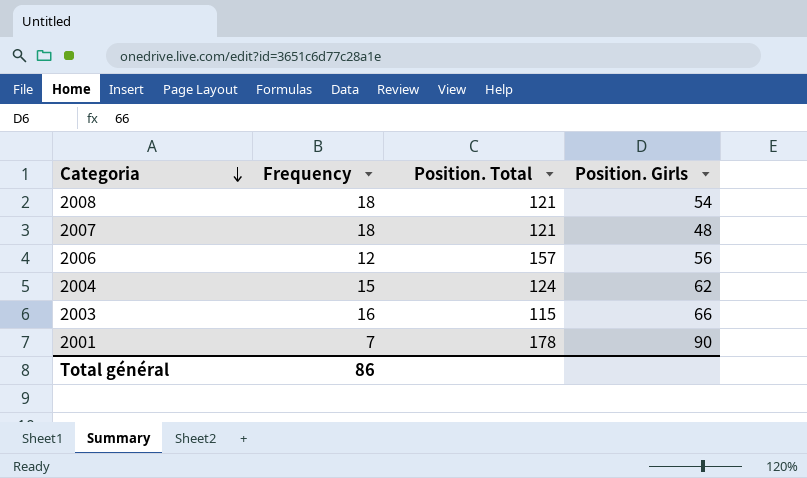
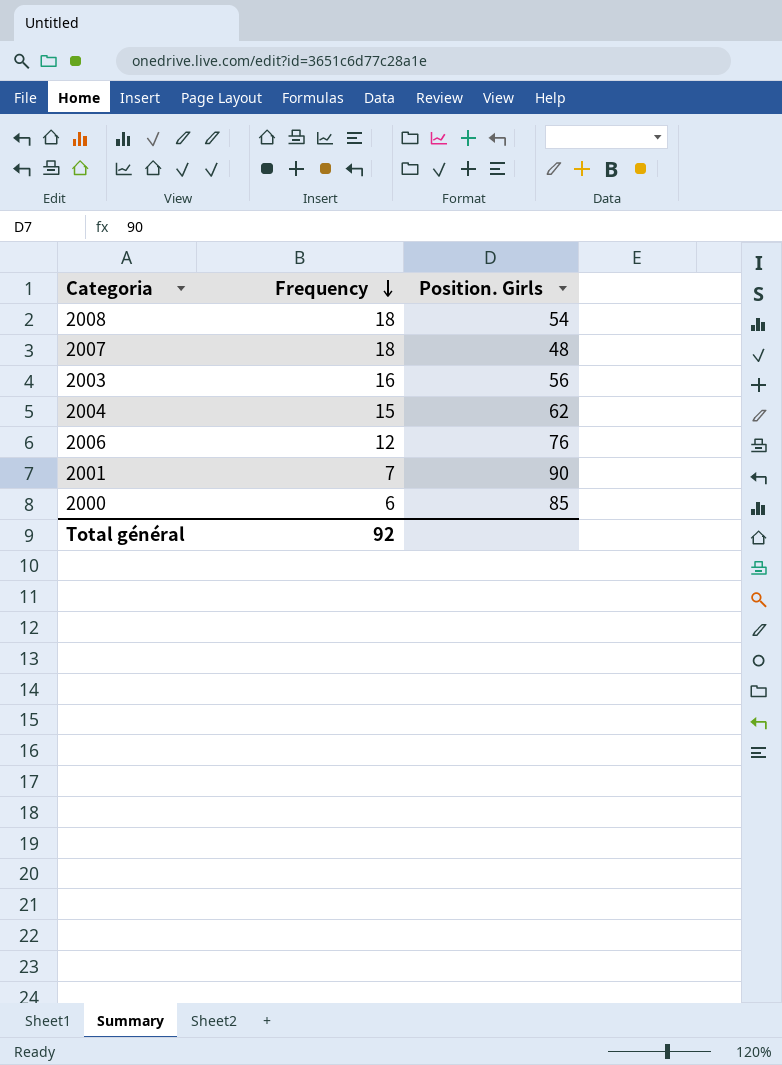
row order: Categoria descending -> Frequency descending
column Position. Total | position: 3 -> none
2003 | Position. Girls: 66 -> 56
2006 | Position. Girls: 56 -> 76
row 2000: none -> 6 | 85
Total général | Frequency: 86 -> 92

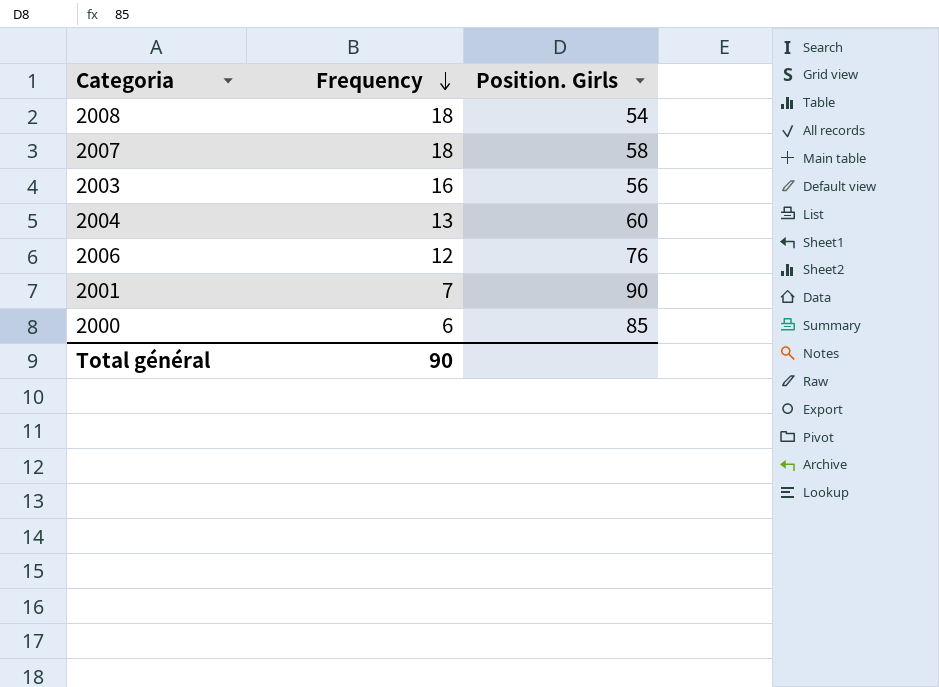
2007 | Position. Girls: 48 -> 58
2004 | Frequency: 15 -> 13
2004 | Position. Girls: 62 -> 60
Total général | Frequency: 92 -> 90

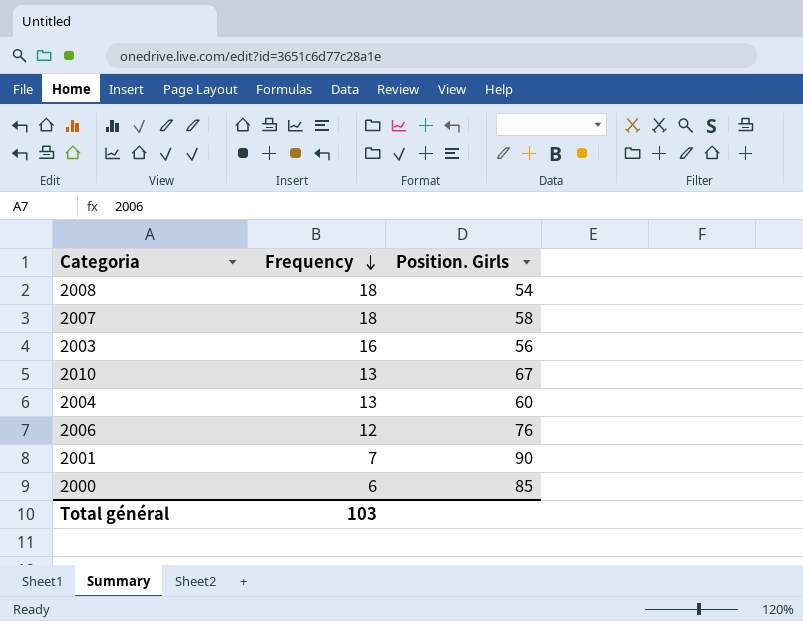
row 2010: none -> 13 | 67
Total général | Frequency: 90 -> 103

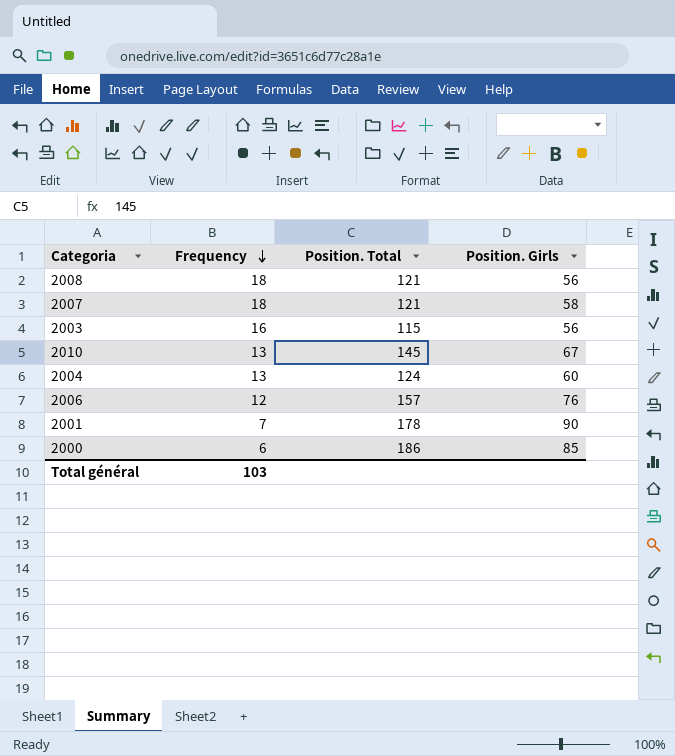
column Position. Total | position: none -> 3
2008 | Position. Girls: 54 -> 56

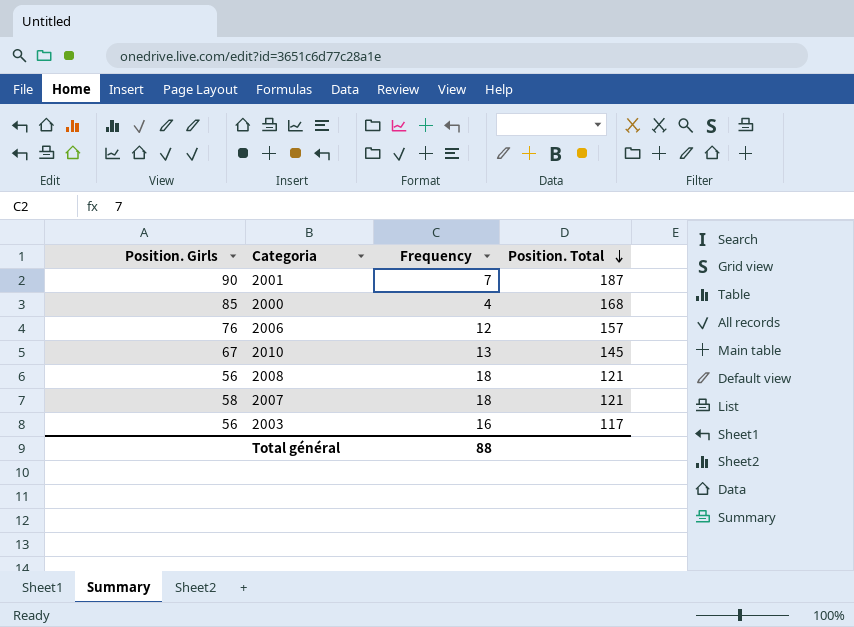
row order: Frequency descending -> Position. Total descending
column Position. Girls | position: 4 -> 1
row 2004: 13 | 124 | 60 -> none
2001 | Position. Total: 178 -> 187
2000 | Frequency: 6 -> 4
2000 | Position. Total: 186 -> 168
2003 | Position. Total: 115 -> 117
Total général | Frequency: 103 -> 88

